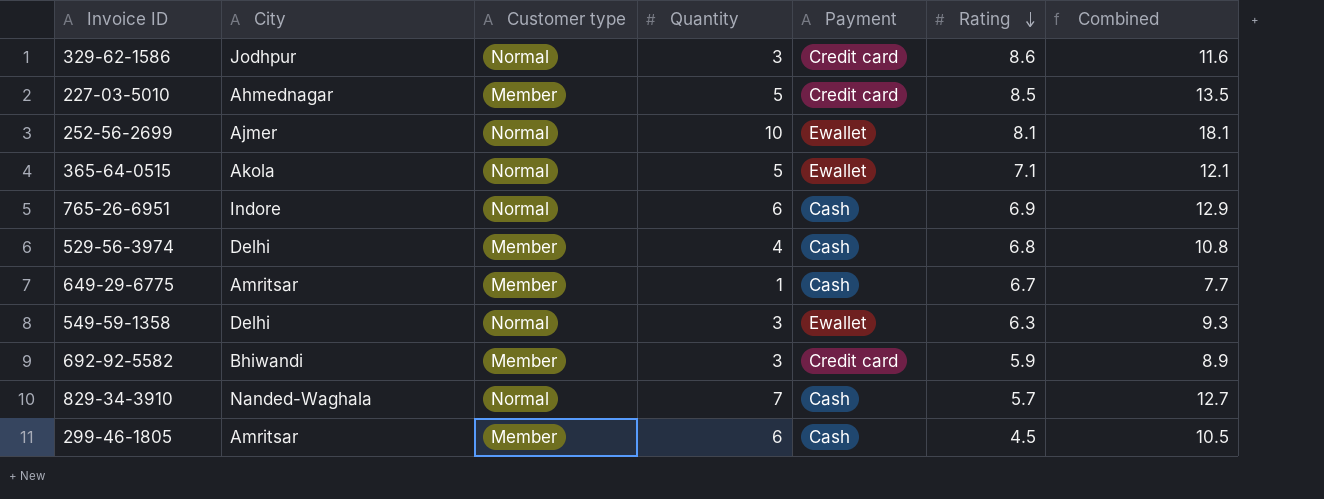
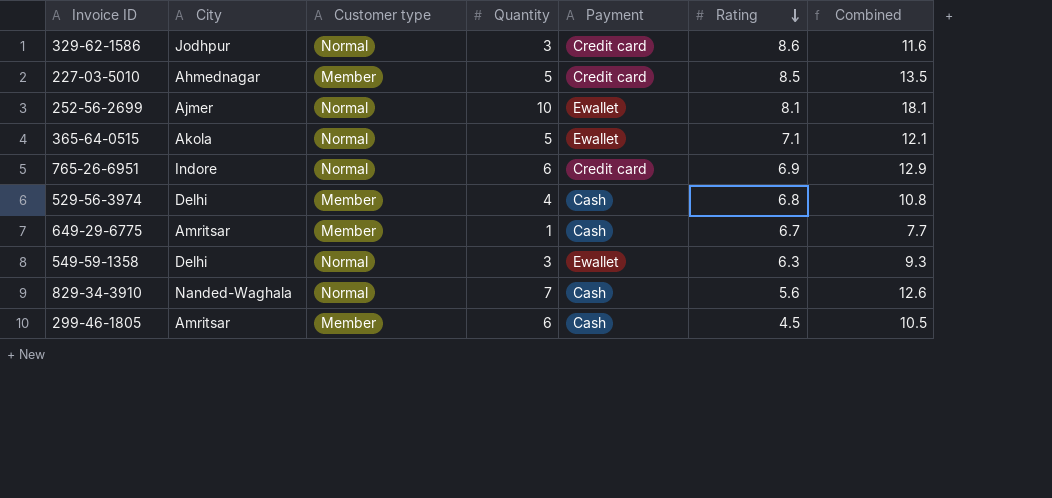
row 692-92-5582: Bhiwandi | Member | 3 | Credit card | 5.9 | 8.9 -> none
765-26-6951 | Payment: Cash -> Credit card
829-34-3910 | Rating: 5.7 -> 5.6
829-34-3910 | Combined: 12.7 -> 12.6

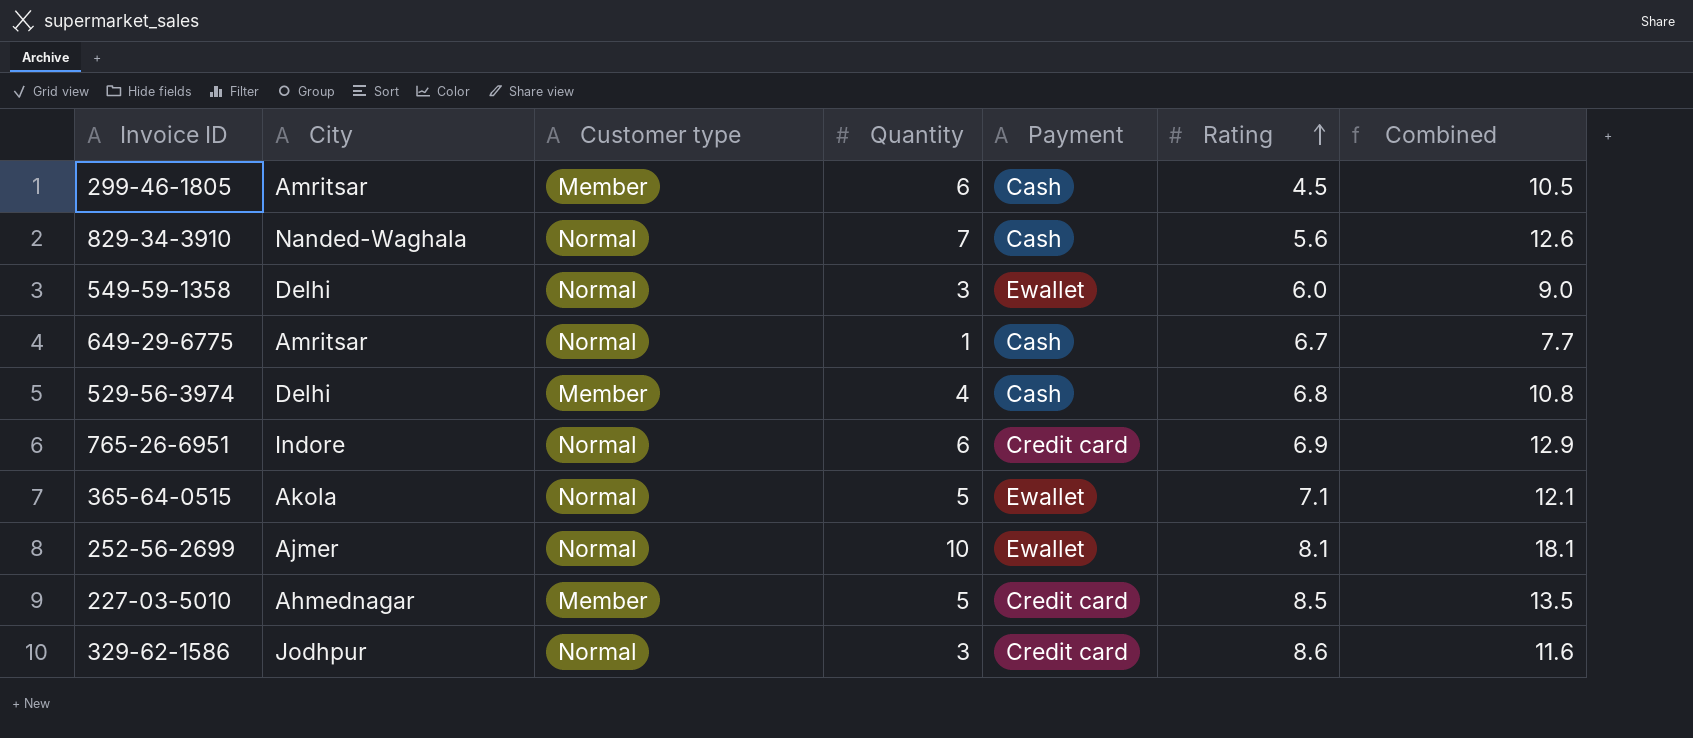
row order: Rating descending -> Rating ascending
549-59-1358 | Rating: 6.3 -> 6.0
549-59-1358 | Combined: 9.3 -> 9.0
649-29-6775 | Customer type: Member -> Normal

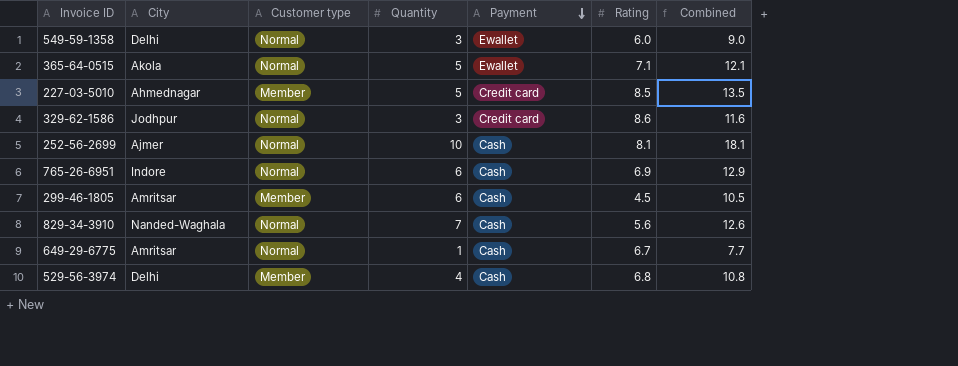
row order: Rating ascending -> Payment descending
252-56-2699 | Payment: Ewallet -> Cash
765-26-6951 | Payment: Credit card -> Cash

